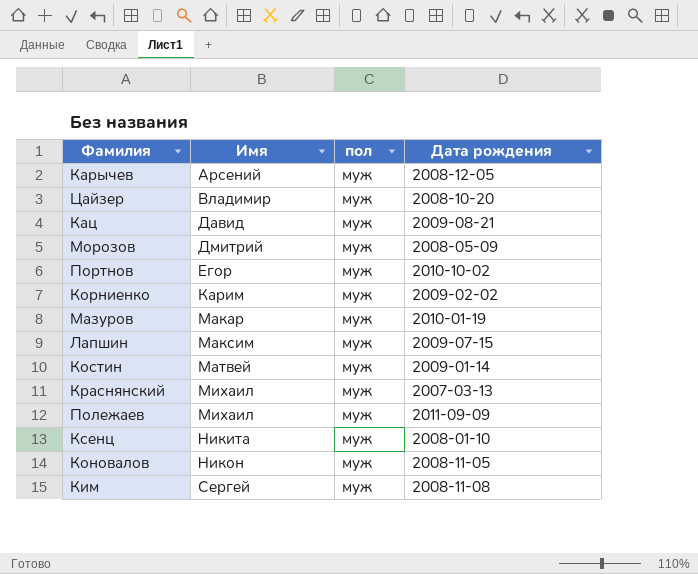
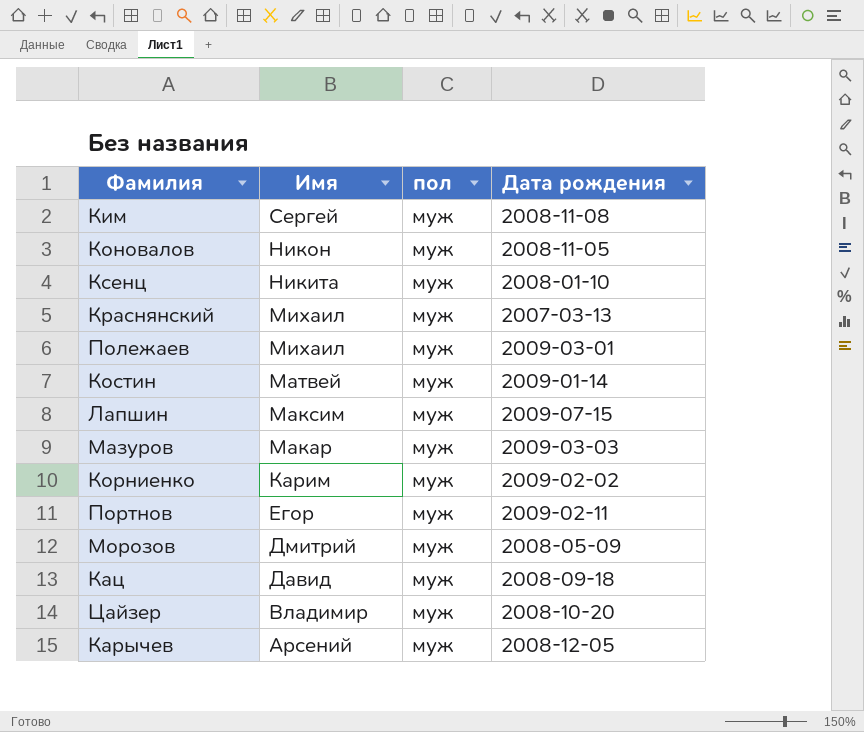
row order: Имя ascending -> Имя descending
Полежаев | Дата рождения: 2011-09-09 -> 2009-03-01
Мазуров | Дата рождения: 2010-01-19 -> 2009-03-03
Портнов | Дата рождения: 2010-10-02 -> 2009-02-11
Кац | Дата рождения: 2009-08-21 -> 2008-09-18

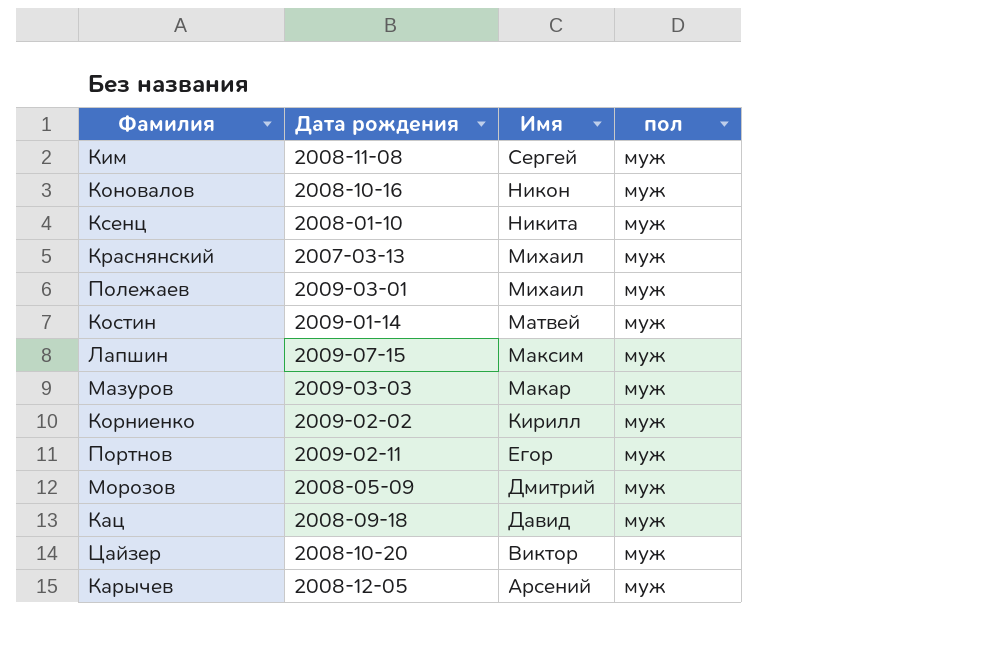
column Дата рождения | position: 4 -> 2
Коновалов | Дата рождения: 2008-11-05 -> 2008-10-16
Корниенко | Имя: Карим -> Кирилл
Цайзер | Имя: Владимир -> Виктор

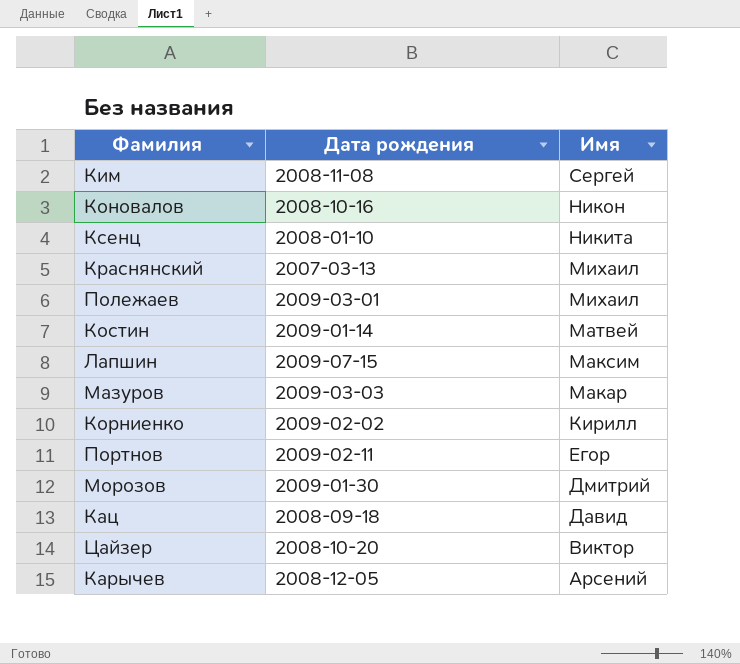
column пол | position: 4 -> none
Морозов | Дата рождения: 2008-05-09 -> 2009-01-30

